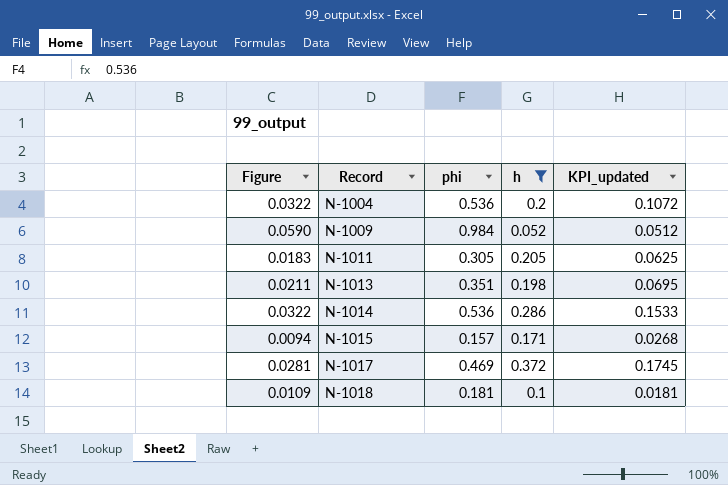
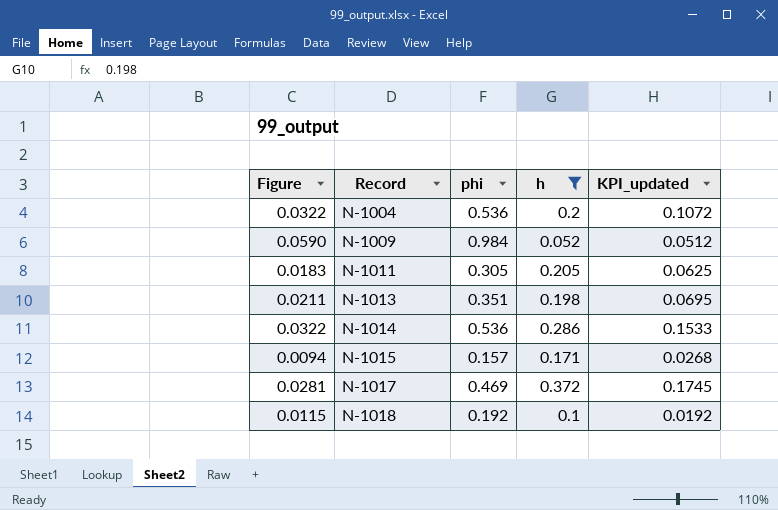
N-1018 | Figure: 0.0109 -> 0.0115
N-1018 | phi: 0.181 -> 0.192
N-1018 | KPI_updated: 0.0181 -> 0.0192

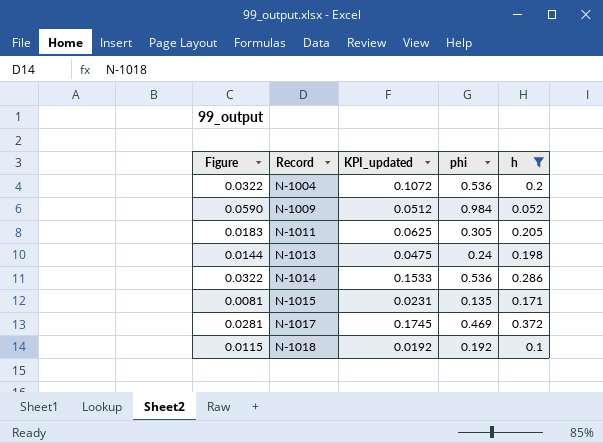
column KPI_updated | position: 5 -> 3
N-1013 | Figure: 0.0211 -> 0.0144
N-1013 | KPI_updated: 0.0695 -> 0.0475
N-1013 | phi: 0.351 -> 0.24
N-1015 | Figure: 0.0094 -> 0.0081
N-1015 | KPI_updated: 0.0268 -> 0.0231
N-1015 | phi: 0.157 -> 0.135

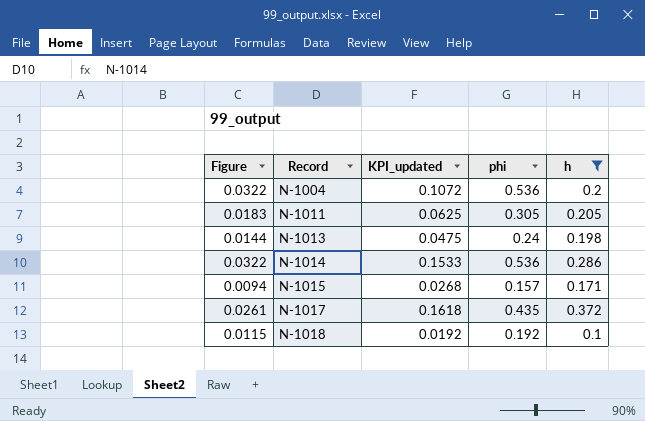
row N-1009: 0.0590 | 0.0512 | 0.984 | 0.052 -> none
N-1015 | Figure: 0.0081 -> 0.0094
N-1015 | KPI_updated: 0.0231 -> 0.0268
N-1015 | phi: 0.135 -> 0.157
N-1017 | Figure: 0.0281 -> 0.0261
N-1017 | KPI_updated: 0.1745 -> 0.1618
N-1017 | phi: 0.469 -> 0.435

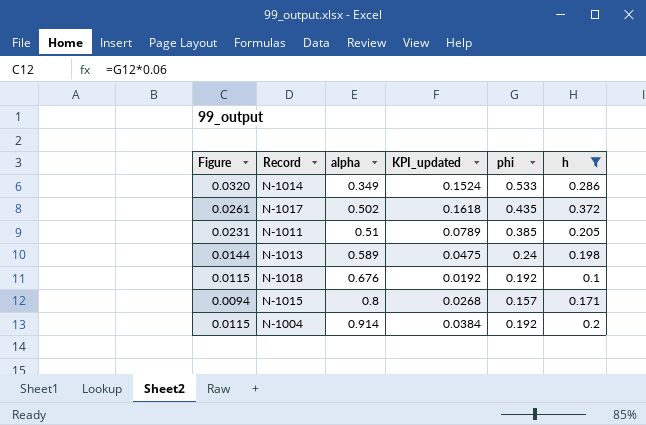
row order: Record ascending -> alpha ascending
column alpha | position: none -> 3
N-1014 | Figure: 0.0322 -> 0.0320
N-1014 | KPI_updated: 0.1533 -> 0.1524
N-1014 | phi: 0.536 -> 0.533
N-1011 | Figure: 0.0183 -> 0.0231
N-1011 | KPI_updated: 0.0625 -> 0.0789
N-1011 | phi: 0.305 -> 0.385
N-1004 | Figure: 0.0322 -> 0.0115
N-1004 | KPI_updated: 0.1072 -> 0.0384
N-1004 | phi: 0.536 -> 0.192

